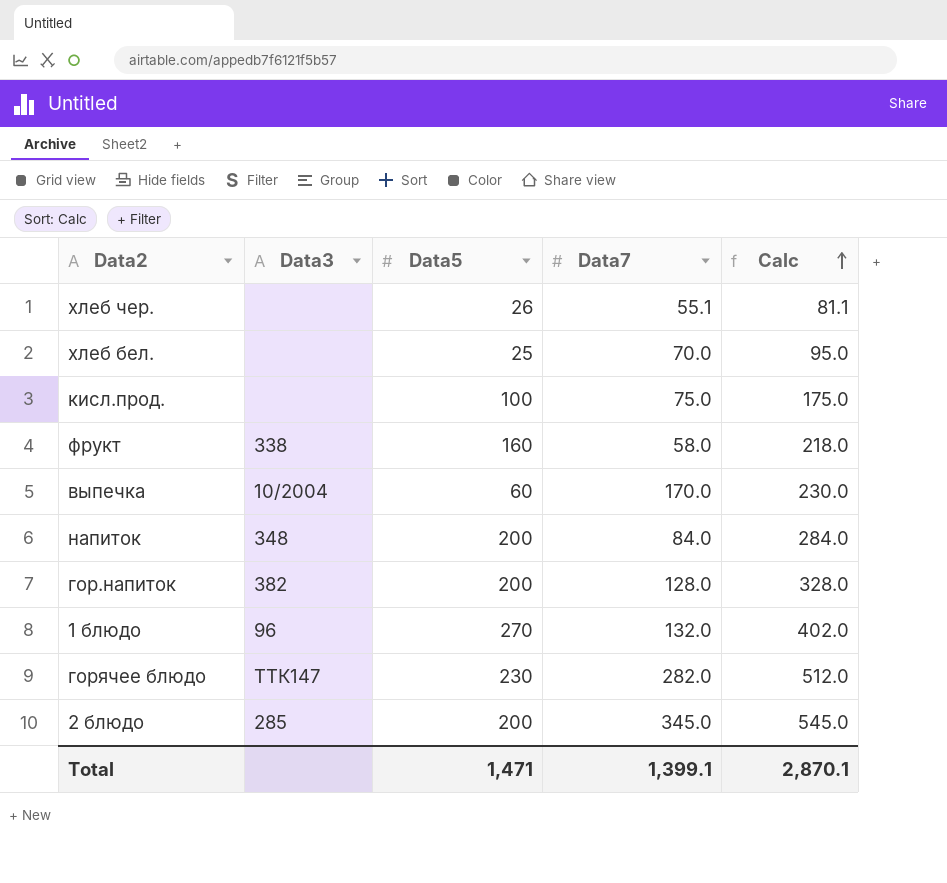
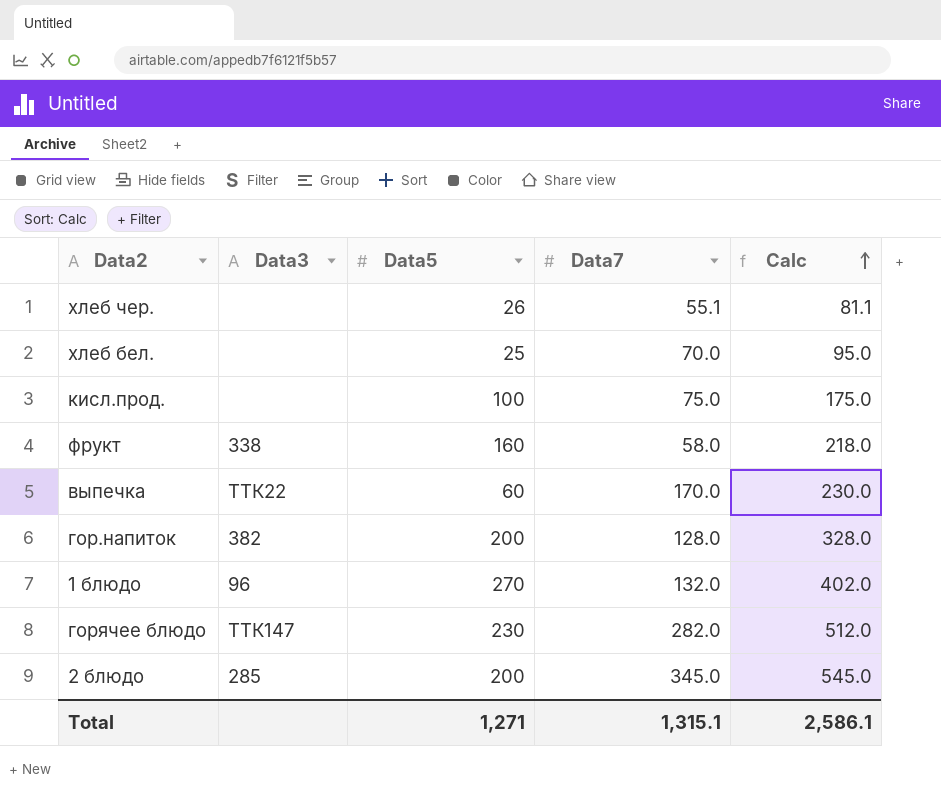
row напиток: 348 | 200 | 84.0 | 284.0 -> none
выпечка | Data3: 10/2004 -> ТТК22
Total | Data5: 1,471 -> 1,271
Total | Data7: 1,399.1 -> 1,315.1
Total | Calc: 2,870.1 -> 2,586.1

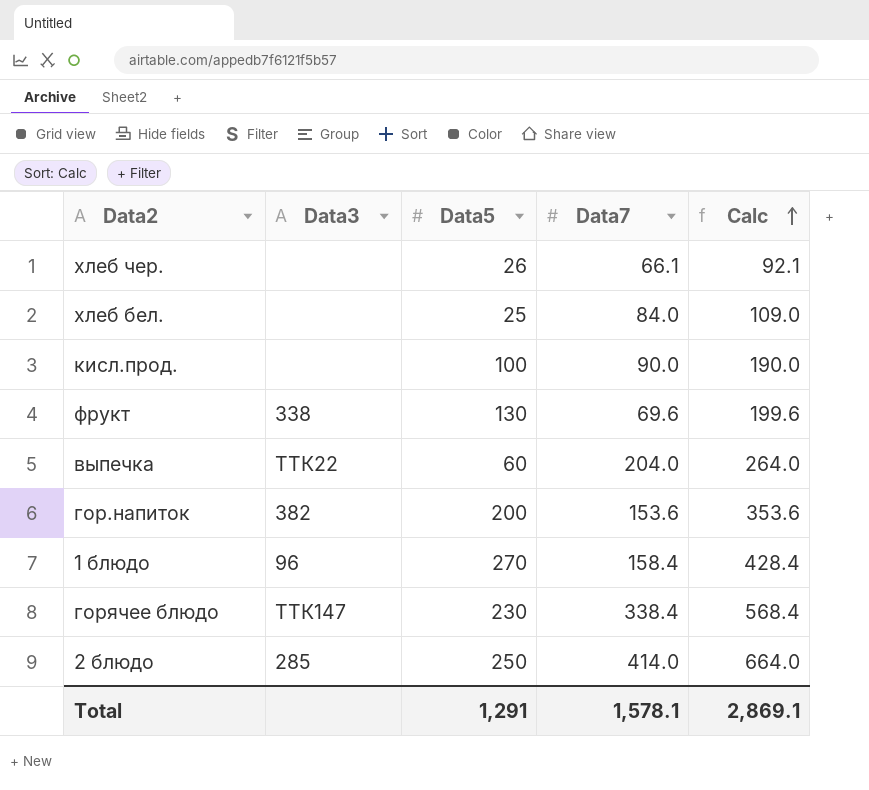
хлеб чер. | Data7: 55.1 -> 66.1
хлеб чер. | Calc: 81.1 -> 92.1
хлеб бел. | Data7: 70.0 -> 84.0
хлеб бел. | Calc: 95.0 -> 109.0
кисл.прод. | Data7: 75.0 -> 90.0
кисл.прод. | Calc: 175.0 -> 190.0
фрукт | Data5: 160 -> 130
фрукт | Data7: 58.0 -> 69.6
фрукт | Calc: 218.0 -> 199.6
выпечка | Data7: 170.0 -> 204.0
выпечка | Calc: 230.0 -> 264.0
гор.напиток | Data7: 128.0 -> 153.6
гор.напиток | Calc: 328.0 -> 353.6
1 блюдо | Data7: 132.0 -> 158.4
1 блюдо | Calc: 402.0 -> 428.4
горячее блюдо | Data7: 282.0 -> 338.4
горячее блюдо | Calc: 512.0 -> 568.4
2 блюдо | Data5: 200 -> 250
2 блюдо | Data7: 345.0 -> 414.0
2 блюдо | Calc: 545.0 -> 664.0
Total | Data5: 1,271 -> 1,291
Total | Data7: 1,315.1 -> 1,578.1
Total | Calc: 2,586.1 -> 2,869.1

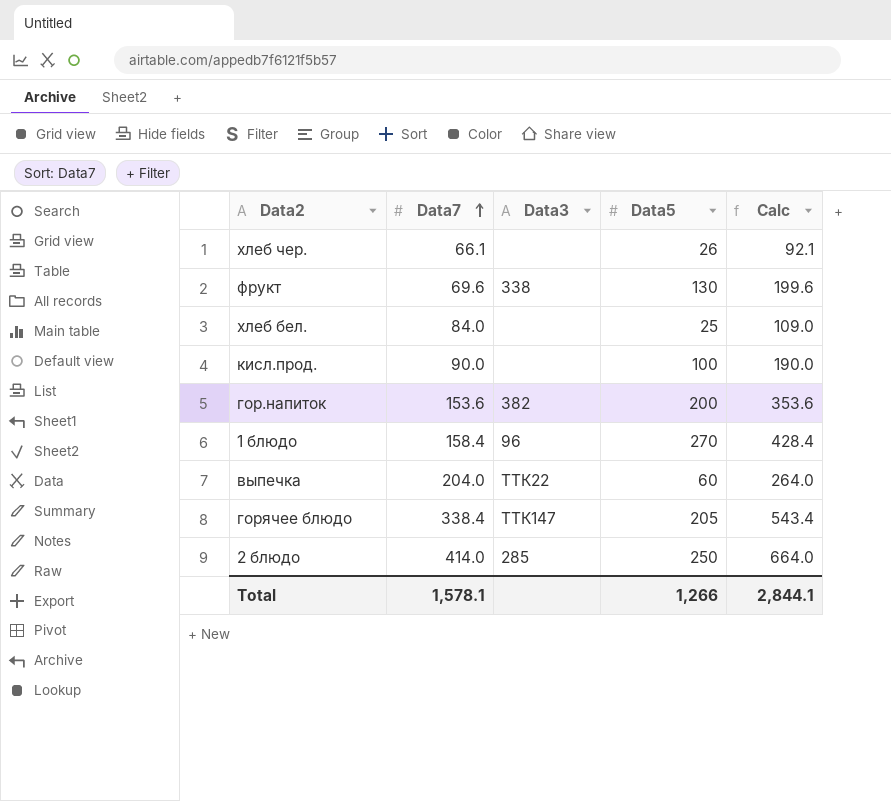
row order: Calc ascending -> Data7 ascending
column Data7 | position: 4 -> 2
горячее блюдо | Data5: 230 -> 205
горячее блюдо | Calc: 568.4 -> 543.4
Total | Data5: 1,291 -> 1,266
Total | Calc: 2,869.1 -> 2,844.1

